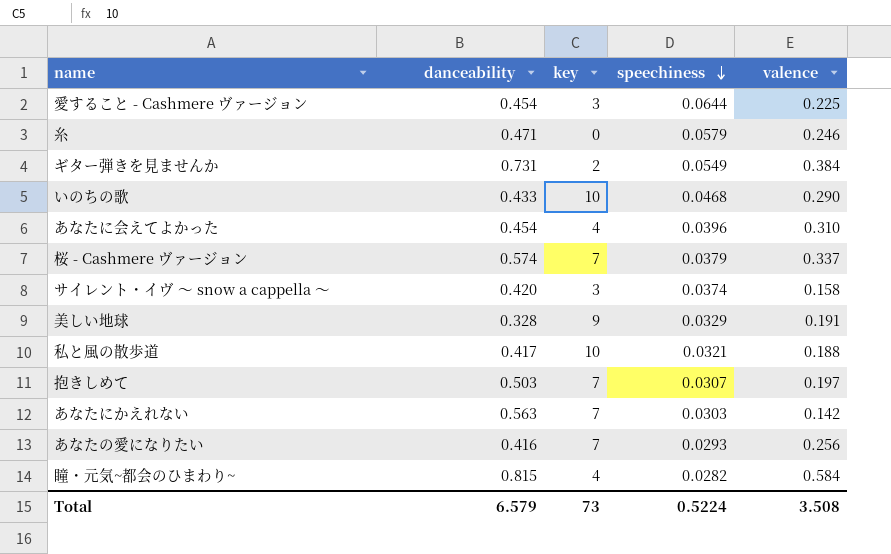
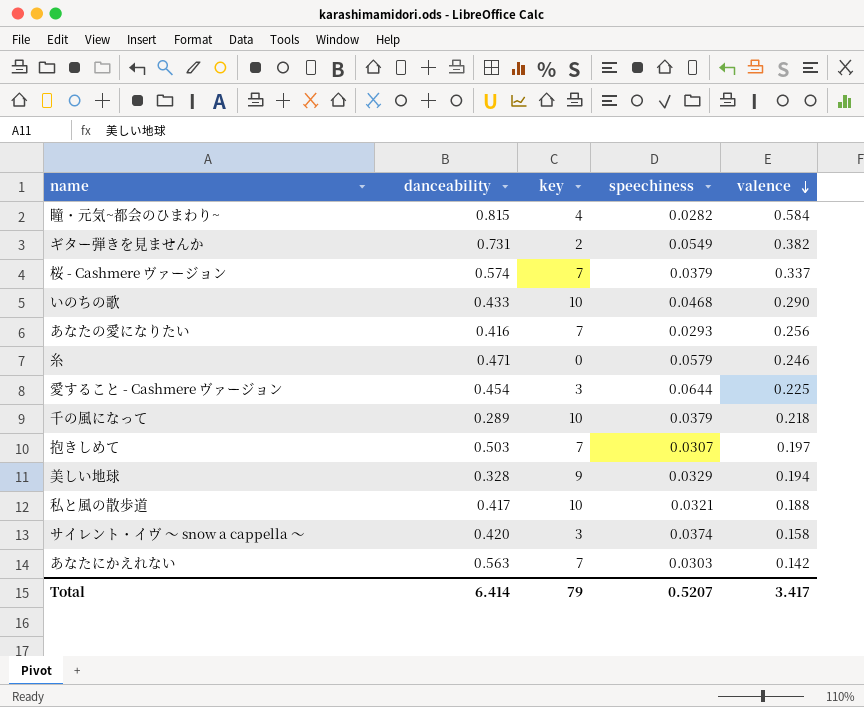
row order: speechiness descending -> valence descending
row あなたに会えてよかった: 0.454 | 4 | 0.0396 | 0.310 -> none
ギター弾きを見ませんか | valence: 0.384 -> 0.382
row 千の風になって: none -> 0.289 | 10 | 0.0379 | 0.218
美しい地球 | valence: 0.191 -> 0.194
Total | danceability: 6.579 -> 6.414
Total | key: 73 -> 79
Total | speechiness: 0.5224 -> 0.5207
Total | valence: 3.508 -> 3.417

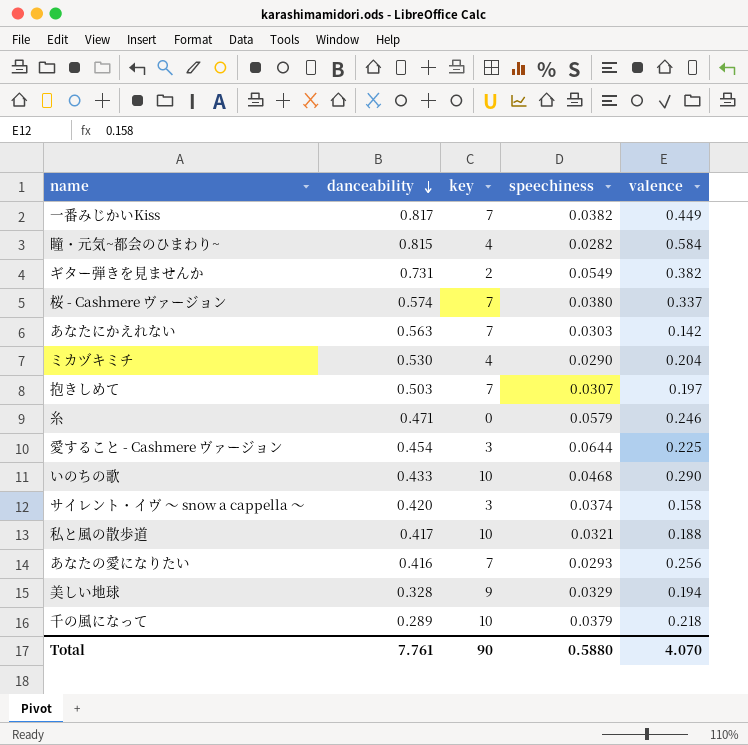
row order: valence descending -> danceability descending
row 一番みじかいKiss: none -> 0.817 | 7 | 0.0382 | 0.449
桜 - Cashmere ヴァージョン | speechiness: 0.0379 -> 0.0380
row ミカヅキミチ: none -> 0.530 | 4 | 0.0290 | 0.204
Total | danceability: 6.414 -> 7.761
Total | key: 79 -> 90
Total | speechiness: 0.5207 -> 0.5880
Total | valence: 3.417 -> 4.070

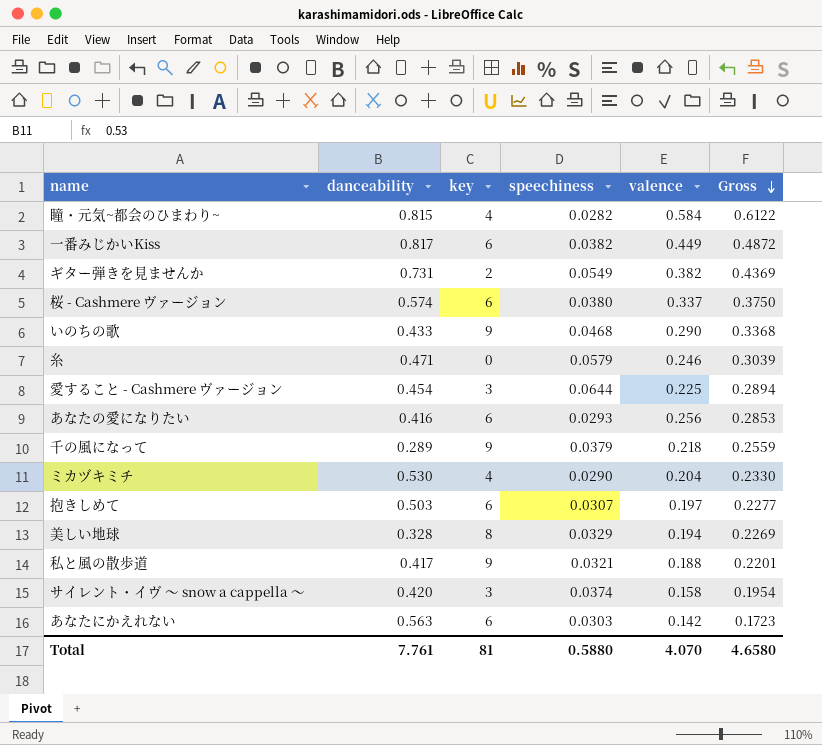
row order: danceability descending -> Gross descending
column Gross | formula: none -> [speechiness] + [valence]
一番みじかいKiss | key: 7 -> 6
桜 - Cashmere ヴァージョン | key: 7 -> 6
いのちの歌 | key: 10 -> 9
あなたの愛になりたい | key: 7 -> 6
千の風になって | key: 10 -> 9
抱きしめて | key: 7 -> 6
美しい地球 | key: 9 -> 8
私と風の散歩道 | key: 10 -> 9
あなたにかえれない | key: 7 -> 6
Total | key: 90 -> 81

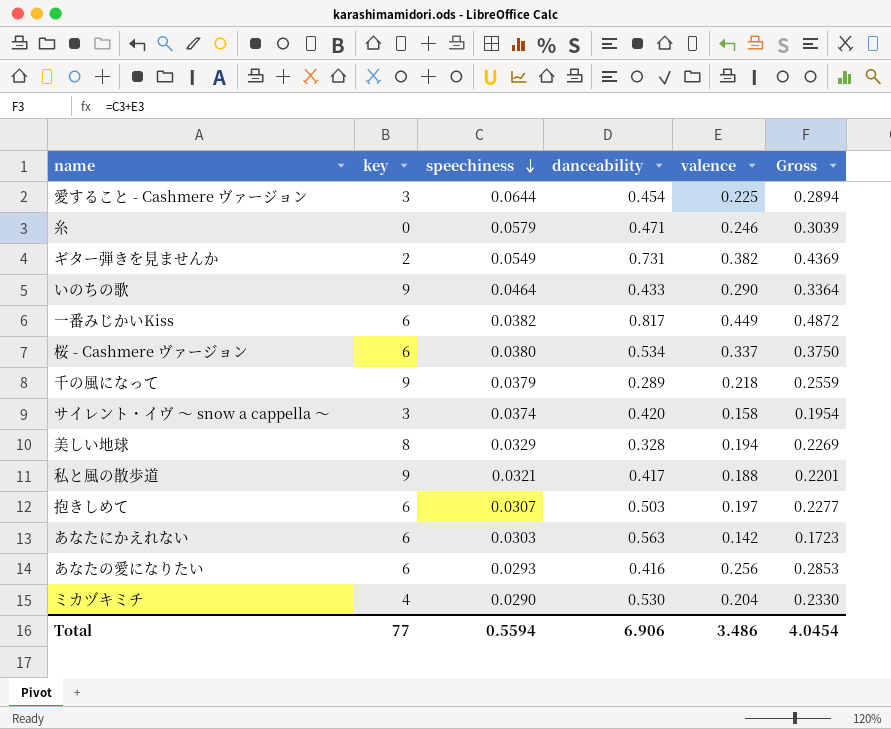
row order: Gross descending -> speechiness descending
column danceability | position: 2 -> 4
row 瞳・元気~都会のひまわり~: 0.815 | 4 | 0.0282 | 0.584 | 0.6122 -> none
いのちの歌 | speechiness: 0.0468 -> 0.0464
いのちの歌 | Gross: 0.3368 -> 0.3364
桜 - Cashmere ヴァージョン | danceability: 0.574 -> 0.534
Total | key: 81 -> 77
Total | speechiness: 0.5880 -> 0.5594
Total | danceability: 7.761 -> 6.906
Total | valence: 4.070 -> 3.486
Total | Gross: 4.6580 -> 4.0454

